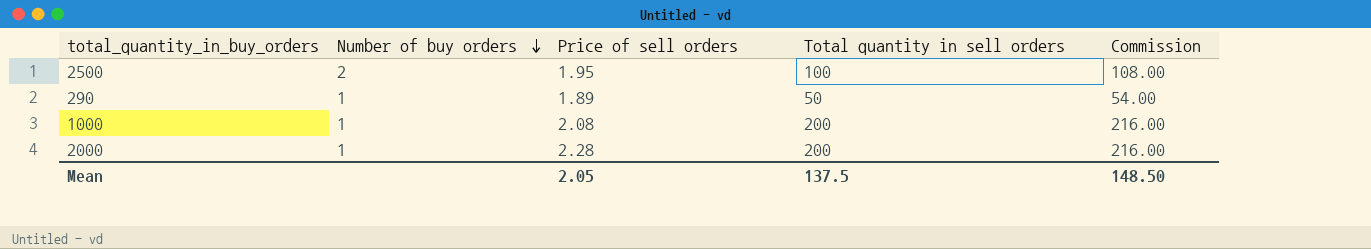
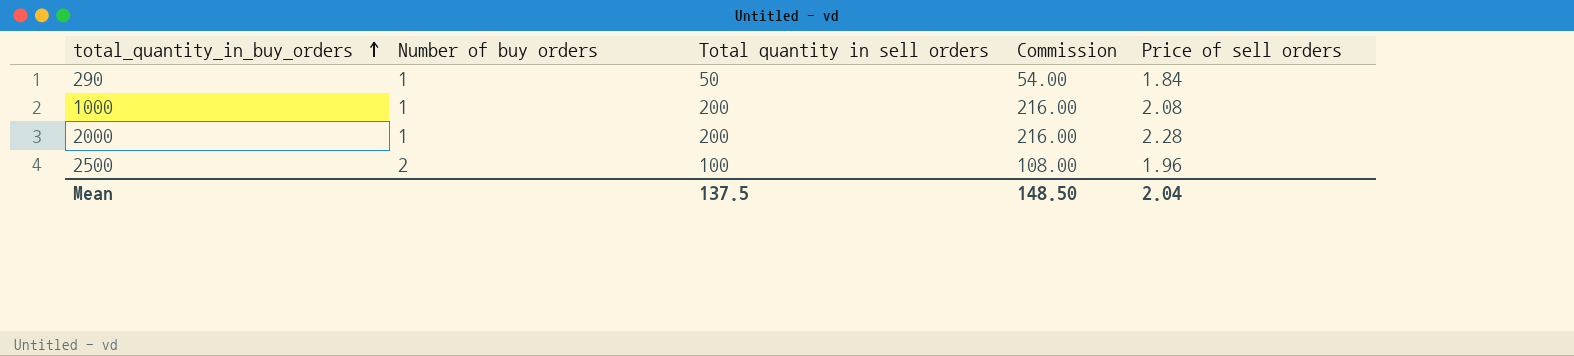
row order: Number of buy orders descending -> total_quantity_in_buy_orders ascending
column Price of sell orders | position: 3 -> 5
290 | Price of sell orders: 1.89 -> 1.84
2500 | Price of sell orders: 1.95 -> 1.96
Mean | Price of sell orders: 2.05 -> 2.04

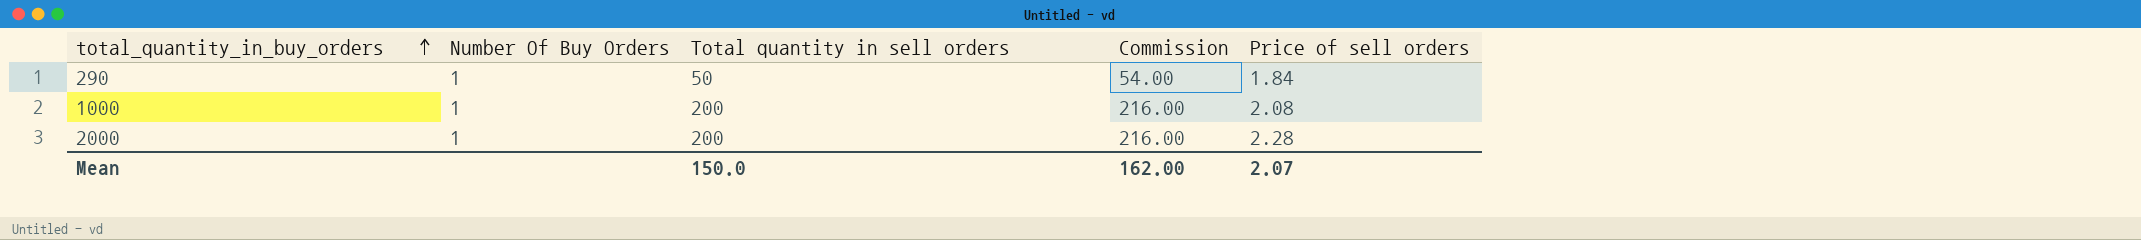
column name: Number of buy orders -> Number Of Buy Orders
row 2500: 2 | 100 | 108.00 | 1.96 -> none
Mean | Total quantity in sell orders: 137.5 -> 150.0
Mean | Commission: 148.50 -> 162.00
Mean | Price of sell orders: 2.04 -> 2.07

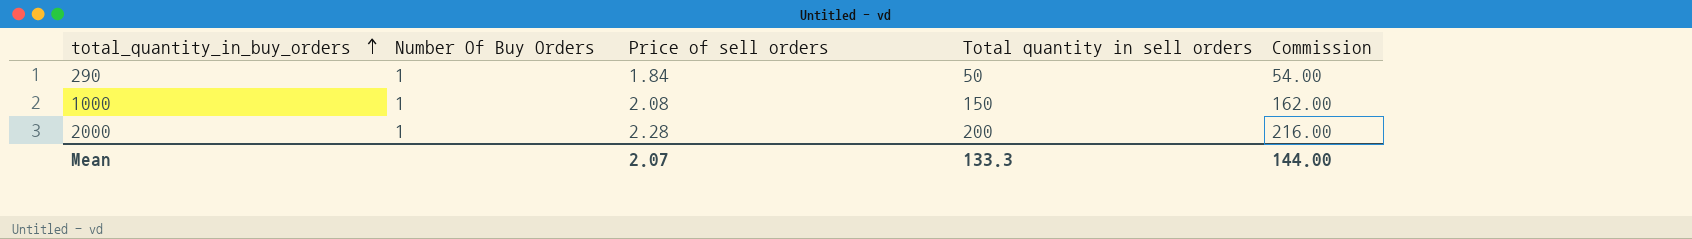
column Price of sell orders | position: 5 -> 3
1000 | Total quantity in sell orders: 200 -> 150
1000 | Commission: 216.00 -> 162.00
Mean | Total quantity in sell orders: 150.0 -> 133.3
Mean | Commission: 162.00 -> 144.00

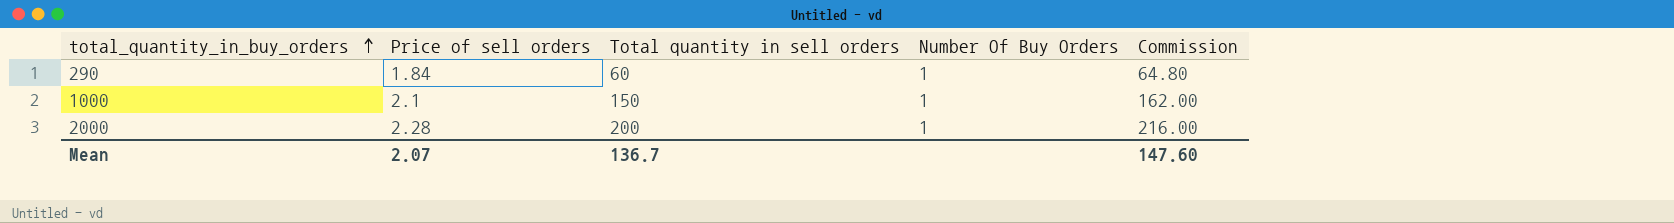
column Number Of Buy Orders | position: 2 -> 4
290 | Total quantity in sell orders: 50 -> 60
290 | Commission: 54.00 -> 64.80
1000 | Price of sell orders: 2.08 -> 2.1
Mean | Total quantity in sell orders: 133.3 -> 136.7
Mean | Commission: 144.00 -> 147.60

